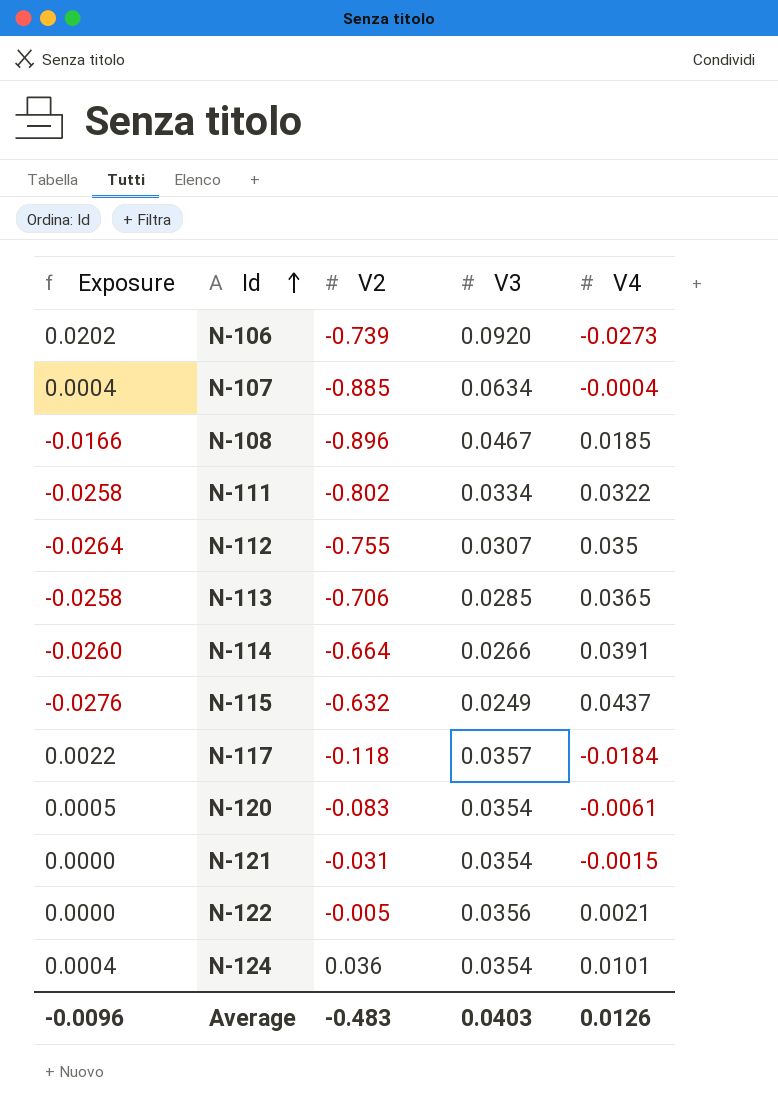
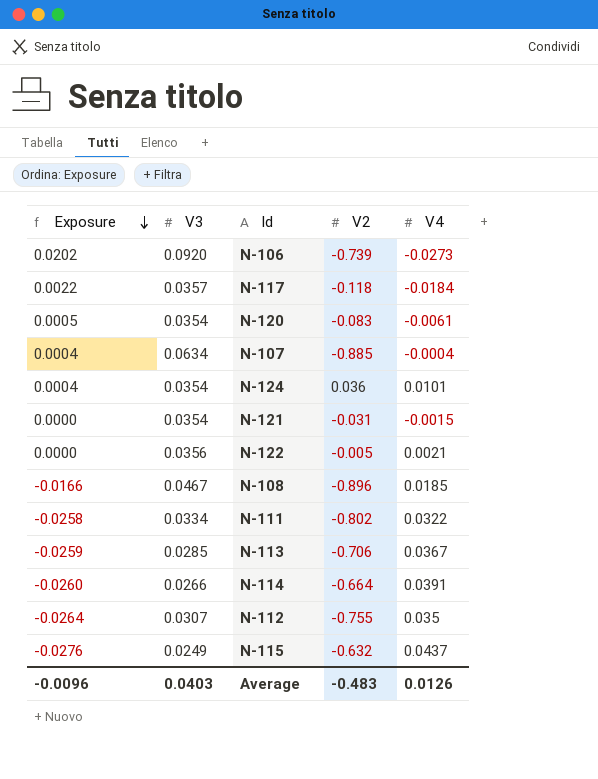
row order: Id ascending -> Exposure descending
column V3 | position: 4 -> 2
N-113 | Exposure: -0.0258 -> -0.0259
N-113 | V4: 0.0365 -> 0.0367

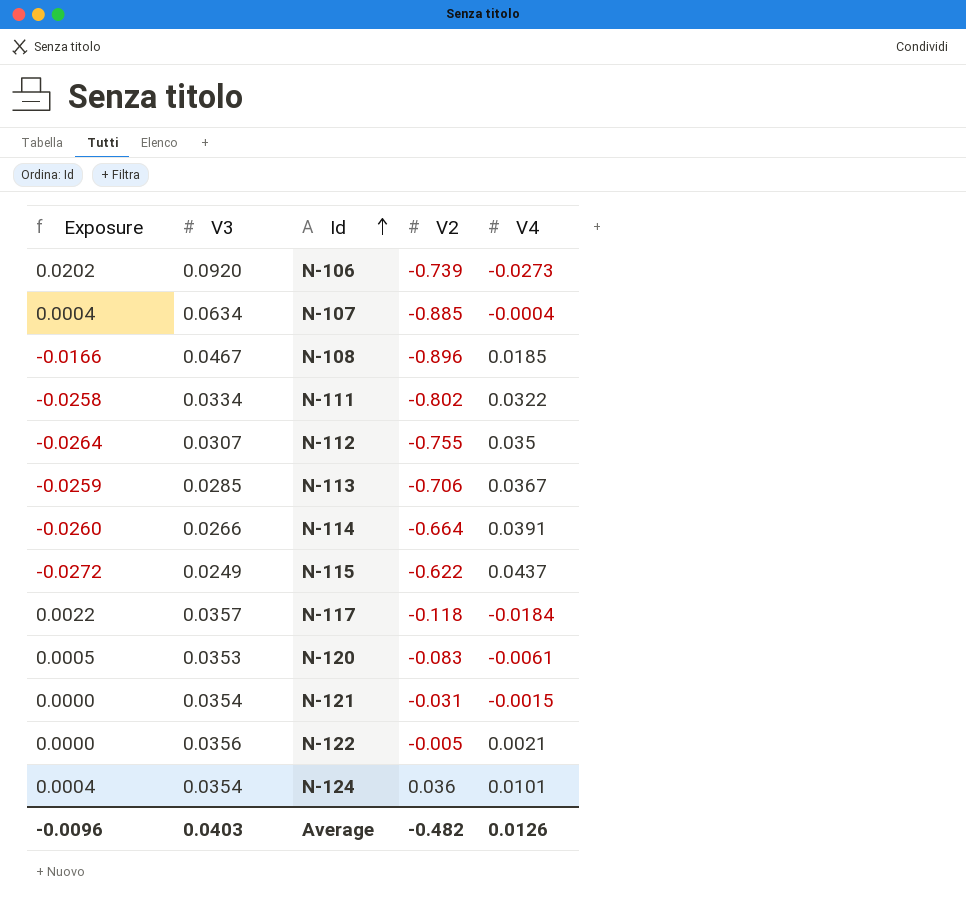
row order: Exposure descending -> Id ascending
N-115 | Exposure: -0.0276 -> -0.0272
N-115 | V2: -0.632 -> -0.622
N-120 | V3: 0.0354 -> 0.0353
Average | V2: -0.483 -> -0.482

